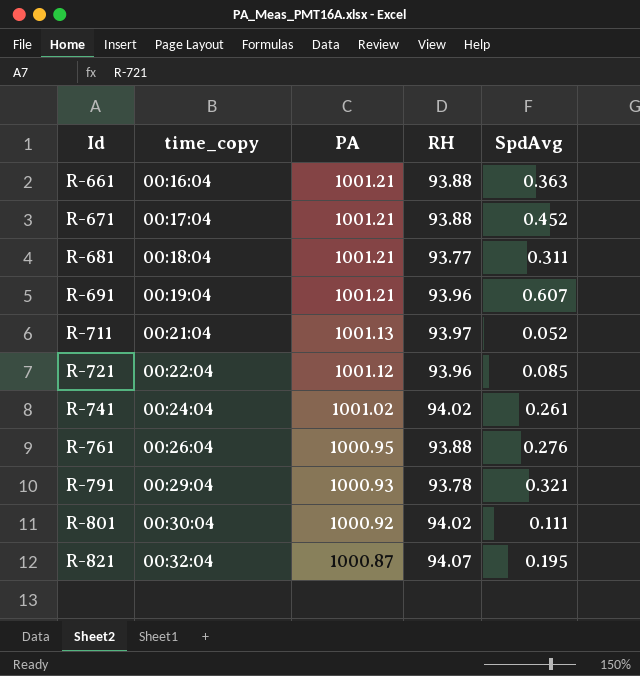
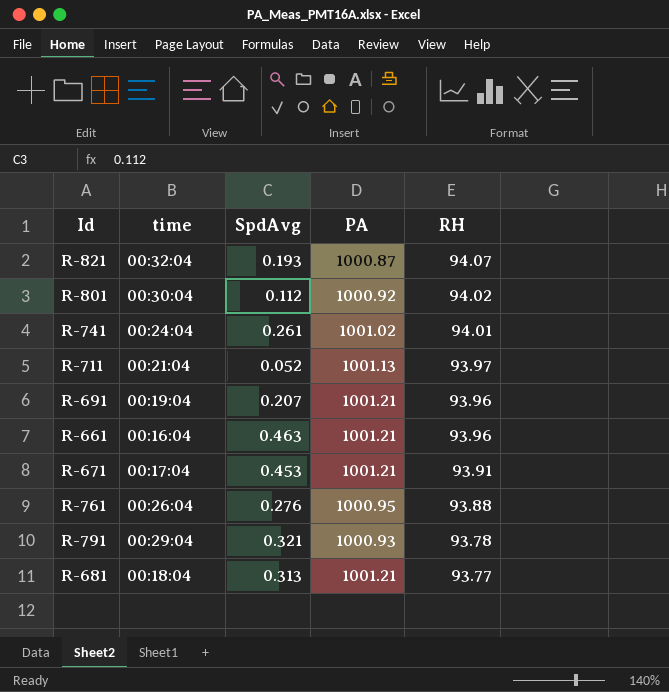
row order: Id ascending -> RH descending
column name: time_copy -> time
column SpdAvg | position: 5 -> 3
row R-721: 00:22:04 | 1001.12 | 93.96 | 0.085 -> none
R-821 | SpdAvg: 0.195 -> 0.193
R-801 | SpdAvg: 0.111 -> 0.112
R-741 | RH: 94.02 -> 94.01
R-691 | SpdAvg: 0.607 -> 0.207
R-661 | SpdAvg: 0.363 -> 0.463
R-661 | RH: 93.88 -> 93.96
R-671 | SpdAvg: 0.452 -> 0.453
R-671 | RH: 93.88 -> 93.91
R-681 | SpdAvg: 0.311 -> 0.313

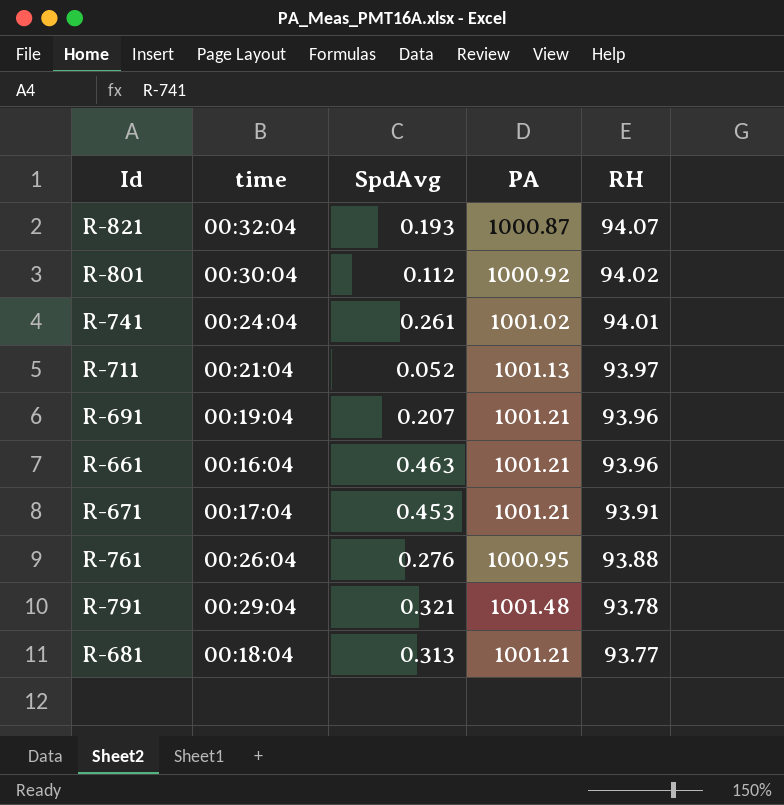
R-791 | PA: 1000.93 -> 1001.48

